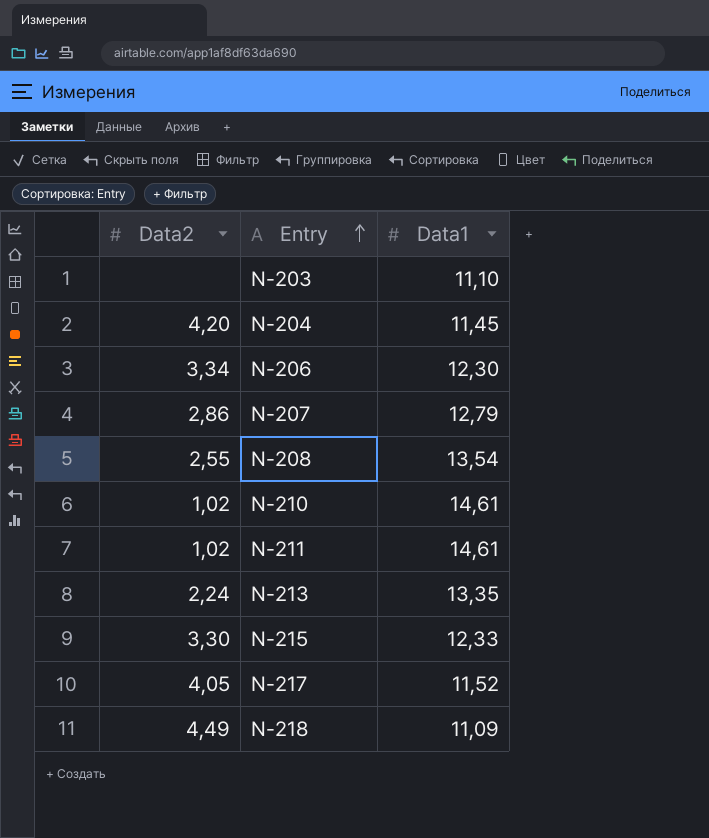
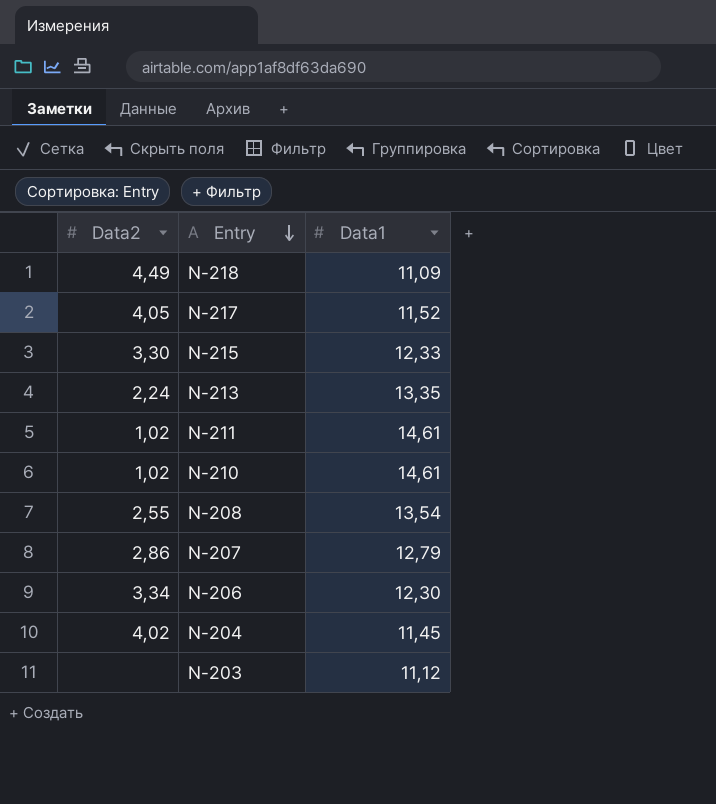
row order: Entry ascending -> Entry descending
N-204 | Data2: 4,20 -> 4,02
N-203 | Data1: 11,10 -> 11,12

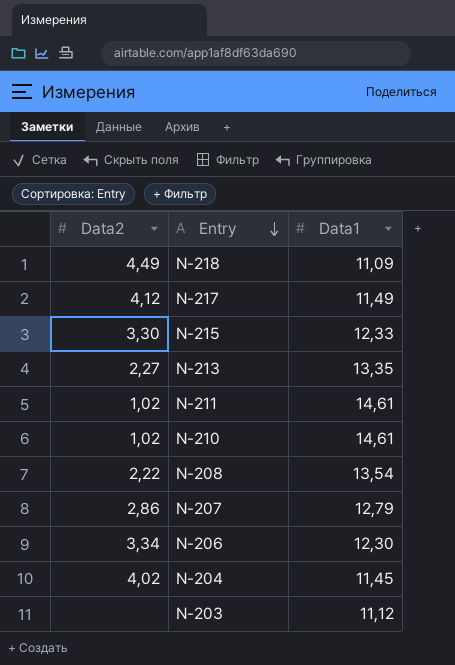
N-217 | Data2: 4,05 -> 4,12
N-217 | Data1: 11,52 -> 11,49
N-213 | Data2: 2,24 -> 2,27
N-208 | Data2: 2,55 -> 2,22

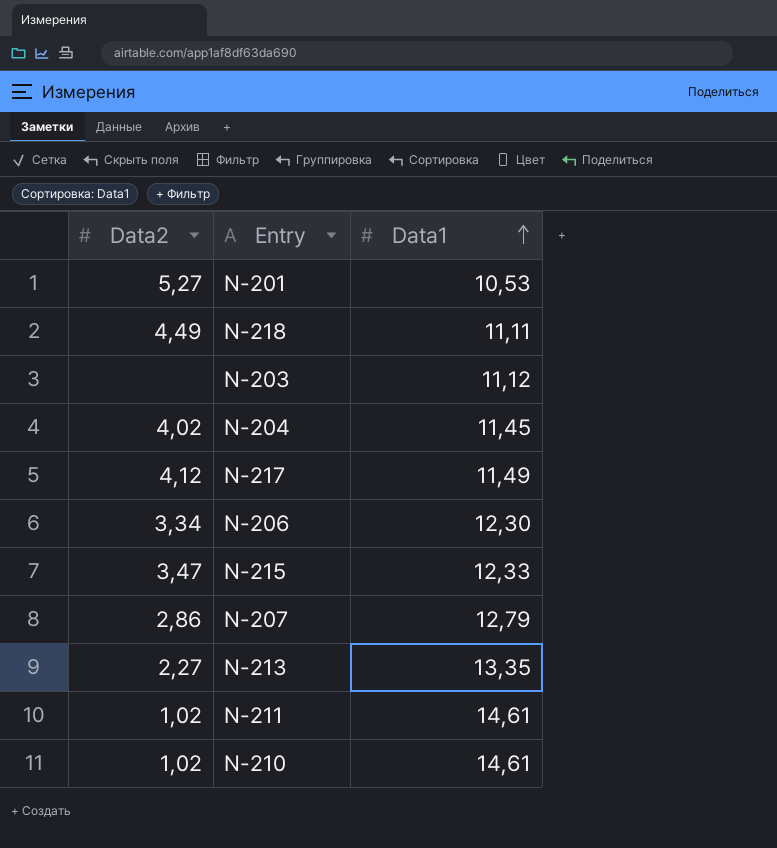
row order: Entry descending -> Data1 ascending
row N-208: 2,22 | 13,54 -> none
row N-201: none -> 5,27 | 10,53
N-218 | Data1: 11,09 -> 11,11
N-215 | Data2: 3,30 -> 3,47

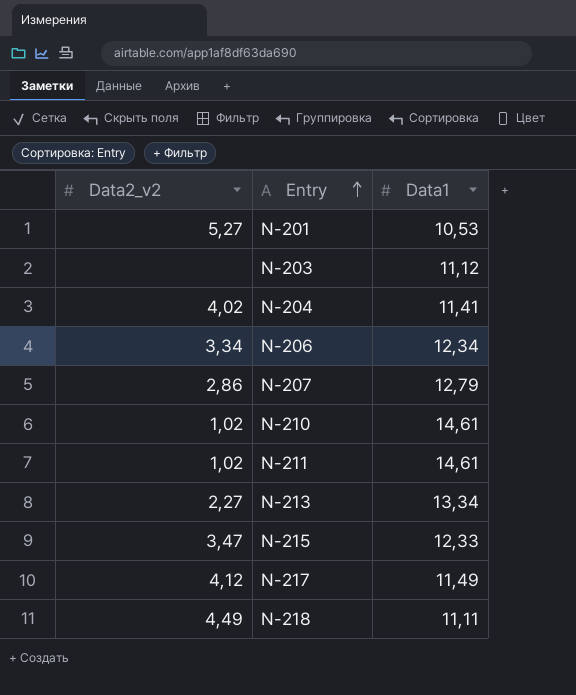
row order: Data1 ascending -> Entry ascending
column name: Data2 -> Data2_v2
N-204 | Data1: 11,45 -> 11,41
N-206 | Data1: 12,30 -> 12,34
N-213 | Data1: 13,35 -> 13,34

